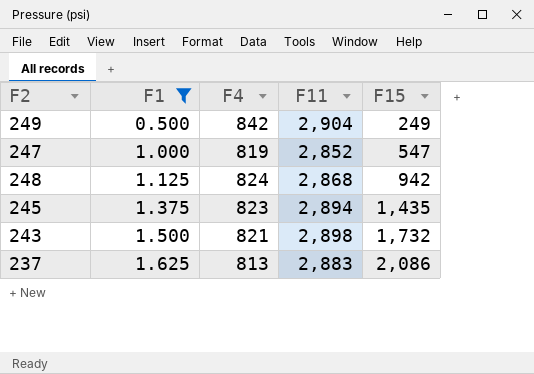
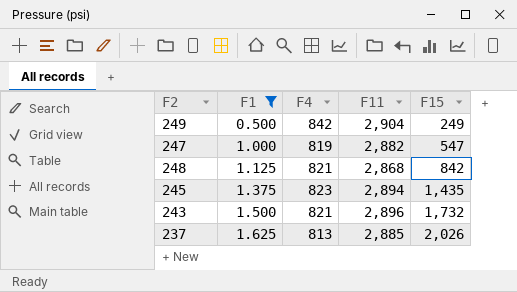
247 | F11: 2,852 -> 2,882
248 | F4: 824 -> 821
248 | F15: 942 -> 842
243 | F11: 2,898 -> 2,896
237 | F11: 2,883 -> 2,885
237 | F15: 2,086 -> 2,026

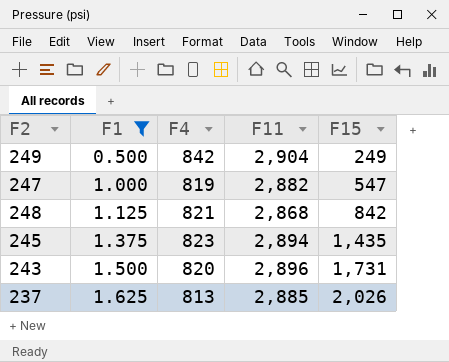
243 | F4: 821 -> 820
243 | F15: 1,732 -> 1,731

